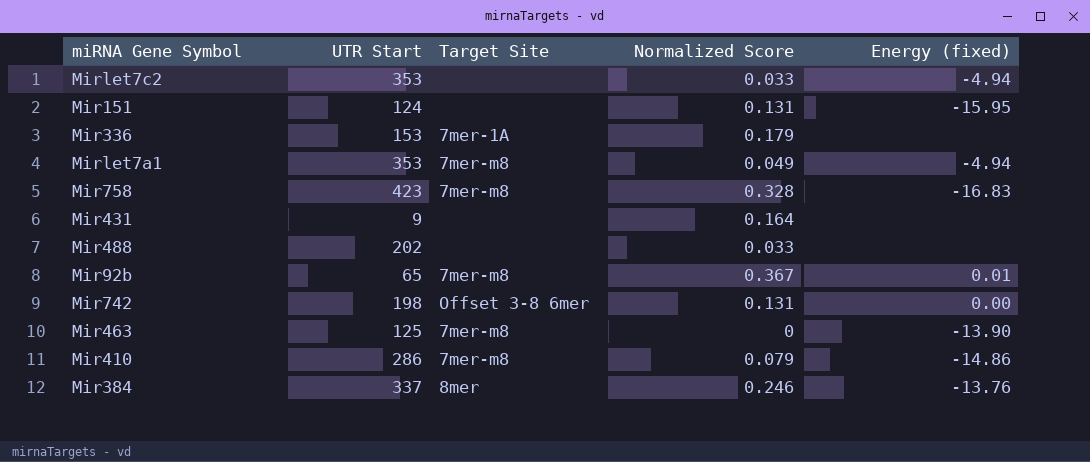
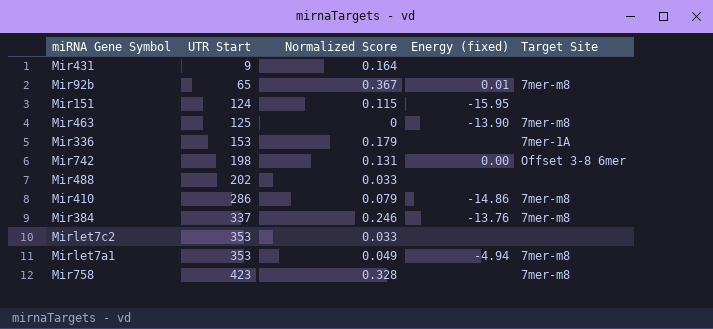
row order: none -> UTR Start ascending
column Target Site | position: 3 -> 5
Mir151 | Normalized Score: 0.131 -> 0.115
Mir384 | Target Site: 8mer -> 7mer-m8
Mirlet7c2 | Energy (fixed): -4.94 -> none
Mir758 | Energy (fixed): -16.83 -> none

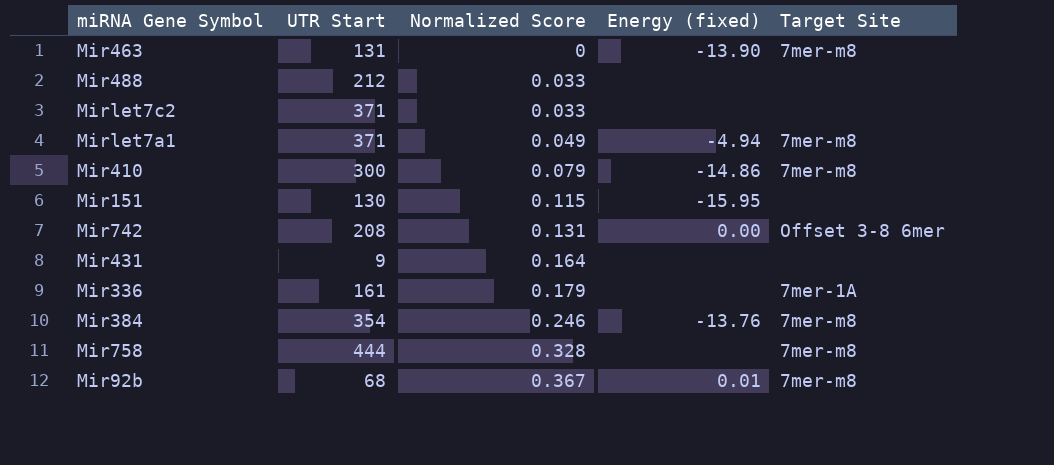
row order: UTR Start ascending -> Normalized Score ascending
Mir463 | UTR Start: 125 -> 131
Mir488 | UTR Start: 202 -> 212
Mirlet7c2 | UTR Start: 353 -> 371
Mirlet7a1 | UTR Start: 353 -> 371
Mir410 | UTR Start: 286 -> 300
Mir151 | UTR Start: 124 -> 130
Mir742 | UTR Start: 198 -> 208
Mir336 | UTR Start: 153 -> 161
Mir384 | UTR Start: 337 -> 354
Mir758 | UTR Start: 423 -> 444
Mir92b | UTR Start: 65 -> 68

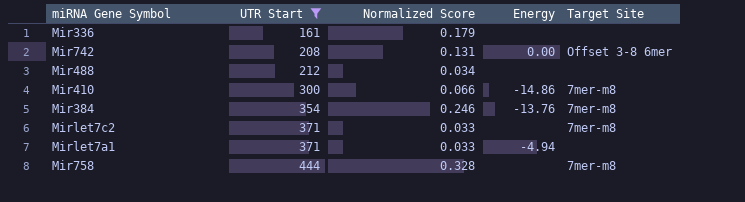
filter: none -> UTR Start >= 161
row order: Normalized Score ascending -> UTR Start ascending
column name: Energy (fixed) -> Energy
Mir336 | Target Site: 7mer-1A -> none
Mir488 | Normalized Score: 0.033 -> 0.034
Mir410 | Normalized Score: 0.079 -> 0.066
Mirlet7c2 | Target Site: none -> 7mer-m8
Mirlet7a1 | Normalized Score: 0.049 -> 0.033
Mirlet7a1 | Target Site: 7mer-m8 -> none

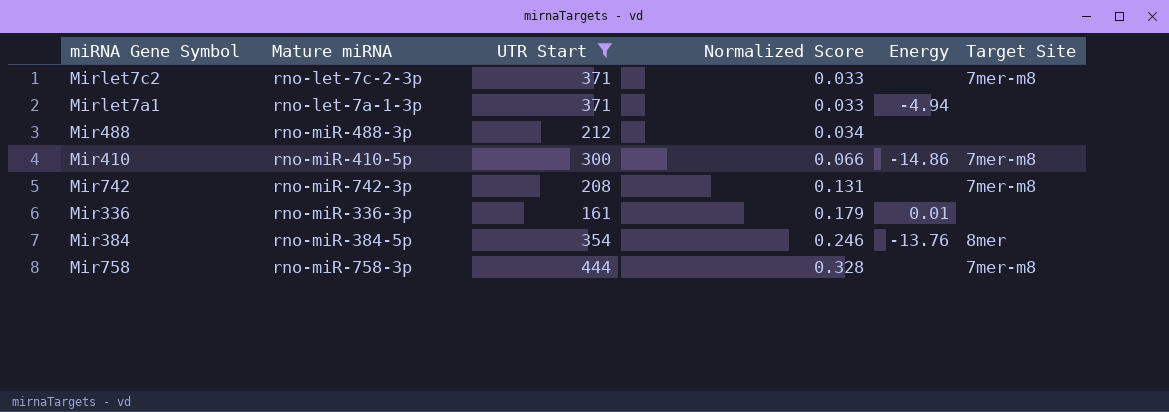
row order: UTR Start ascending -> Normalized Score ascending
column Mature miRNA | position: none -> 2
Mir742 | Energy: 0.00 -> none
Mir742 | Target Site: Offset 3-8 6mer -> 7mer-m8
Mir336 | Energy: none -> 0.01
Mir384 | Target Site: 7mer-m8 -> 8mer

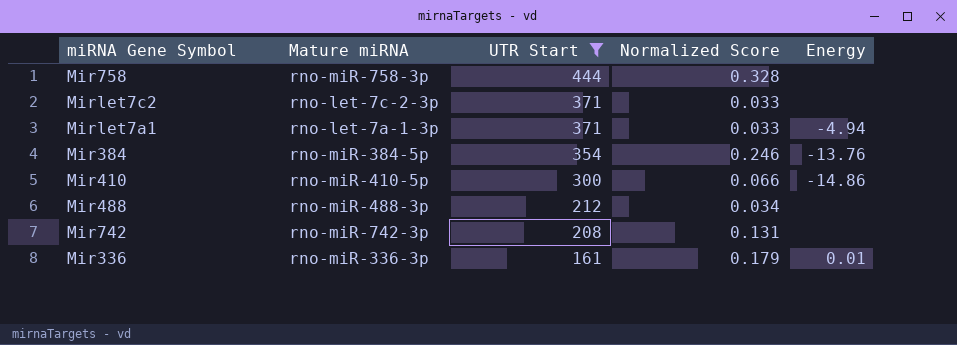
row order: Normalized Score ascending -> UTR Start descending
column Target Site | position: 6 -> none

